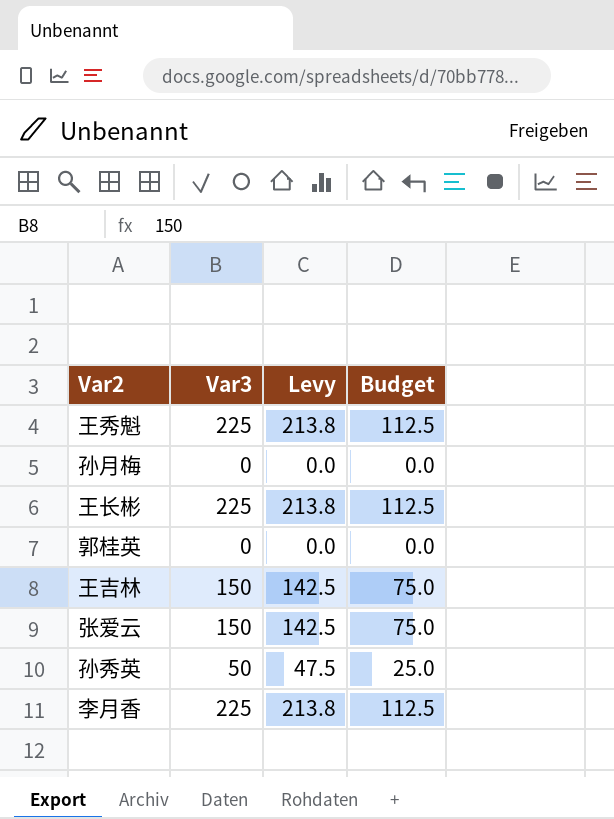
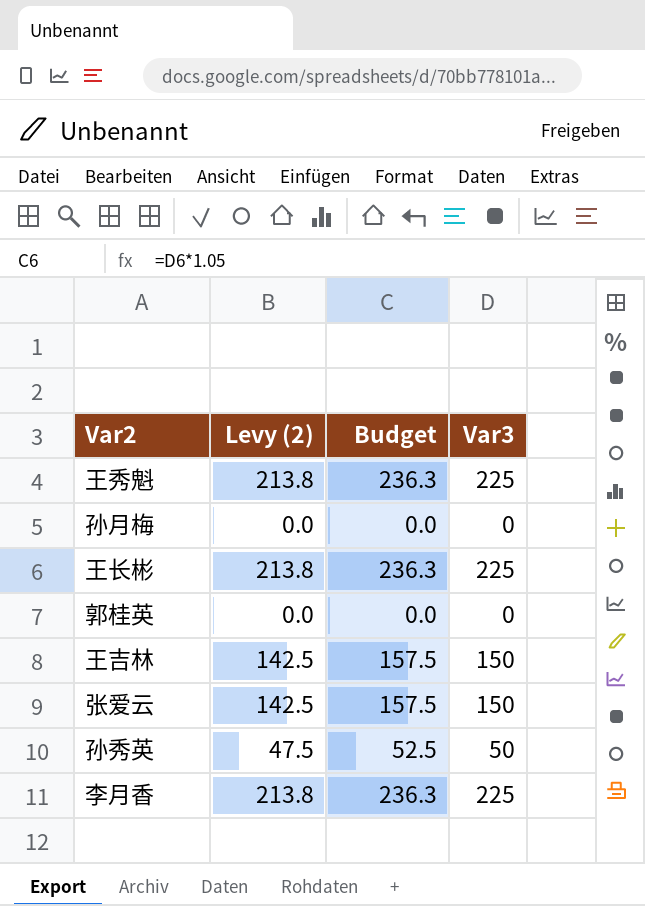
column name: Levy -> Levy (2)
column Budget | formula: [Var3] * 0.5 -> [Var3] * 1.05
column Var3 | position: 2 -> 4

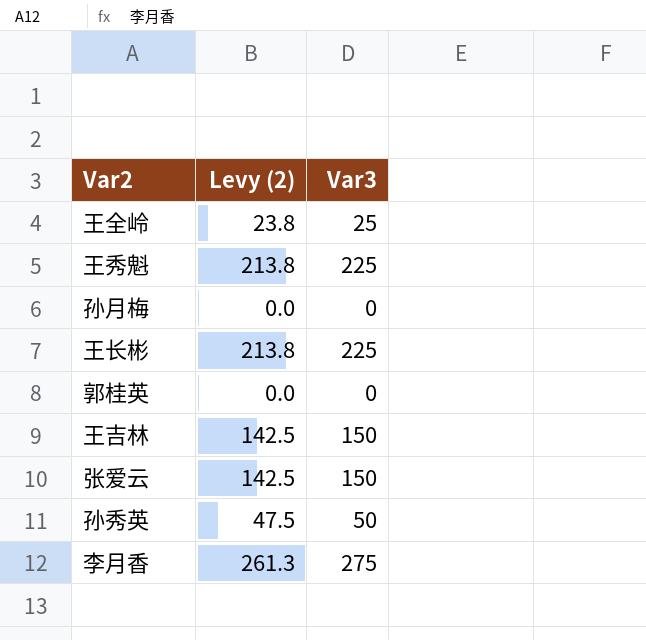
column Budget | formula: [Var3] * 1.05 -> none
row 王全岭: none -> 23.8 | 25
李月香 | Levy (2): 213.8 -> 261.3
李月香 | Var3: 225 -> 275

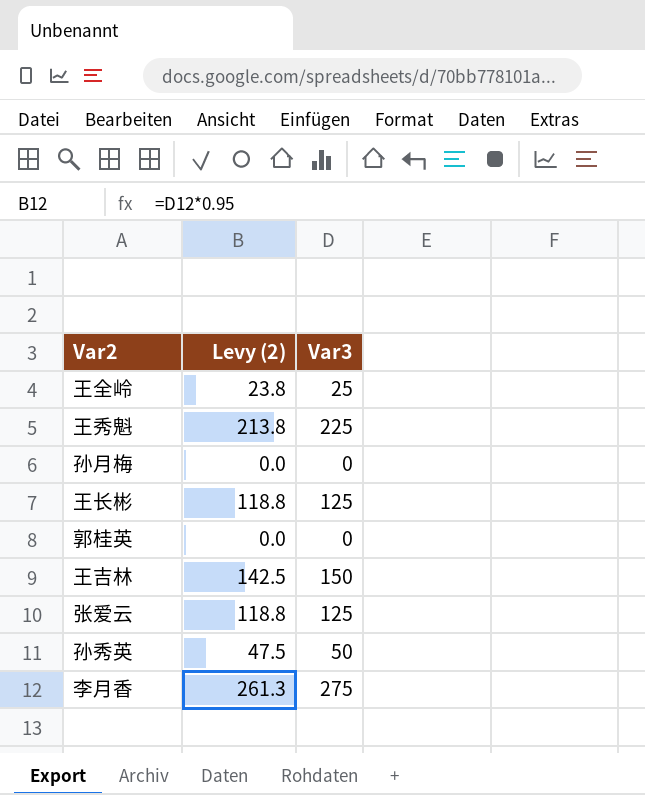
王长彬 | Levy (2): 213.8 -> 118.8
王长彬 | Var3: 225 -> 125
张爱云 | Levy (2): 142.5 -> 118.8
张爱云 | Var3: 150 -> 125

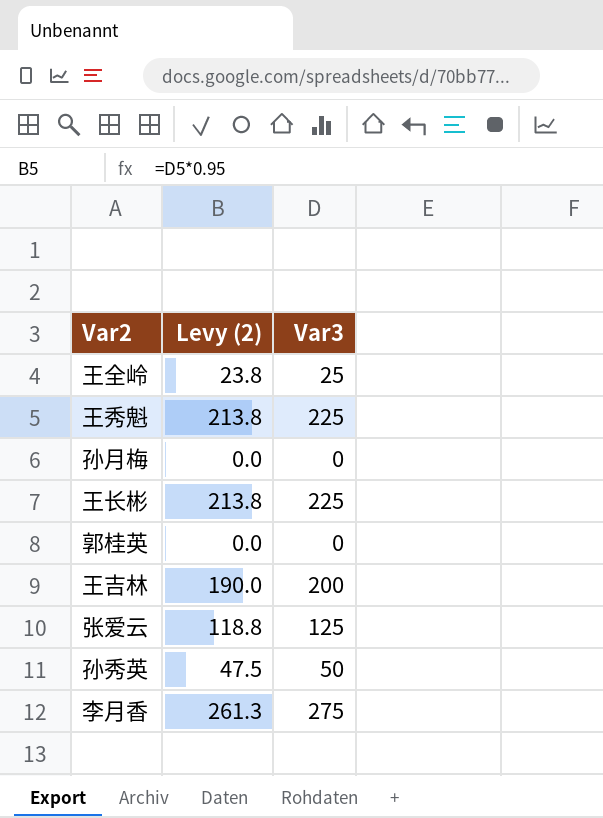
王长彬 | Levy (2): 118.8 -> 213.8
王长彬 | Var3: 125 -> 225
王吉林 | Levy (2): 142.5 -> 190.0
王吉林 | Var3: 150 -> 200

